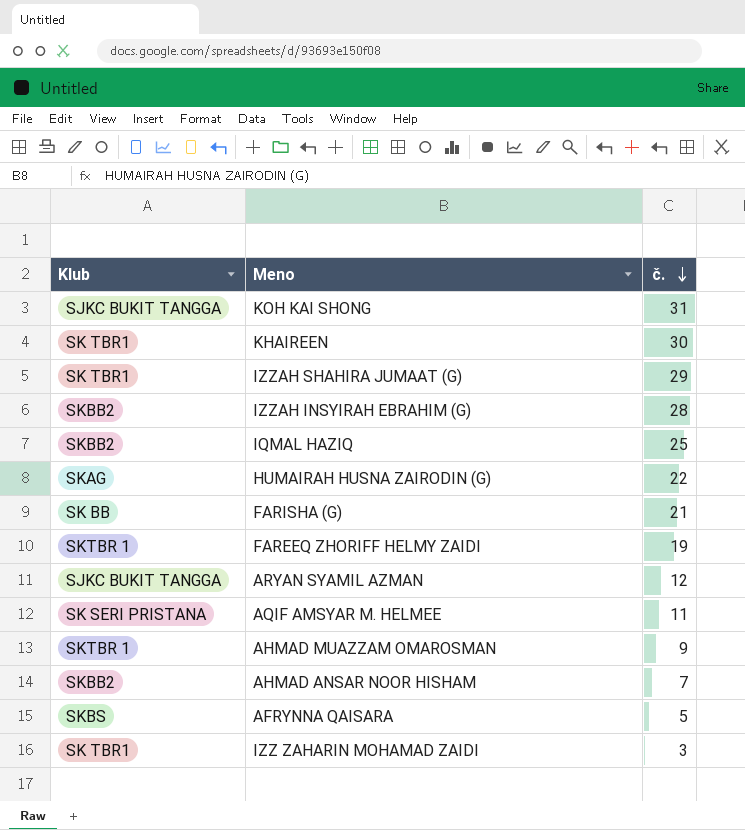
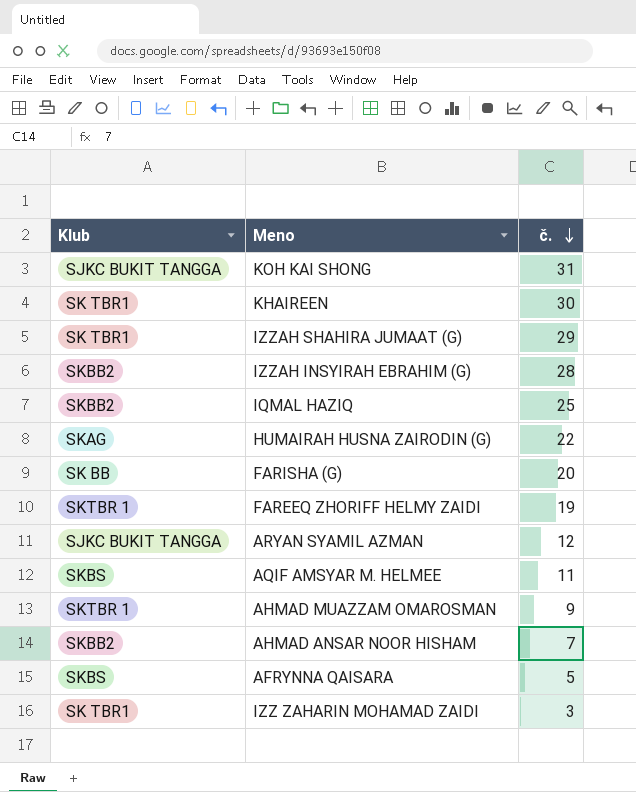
FARISHA (G) | č.: 21 -> 20
AQIF AMSYAR M. HELMEE | Klub: SK SERI PRISTANA -> SKBS

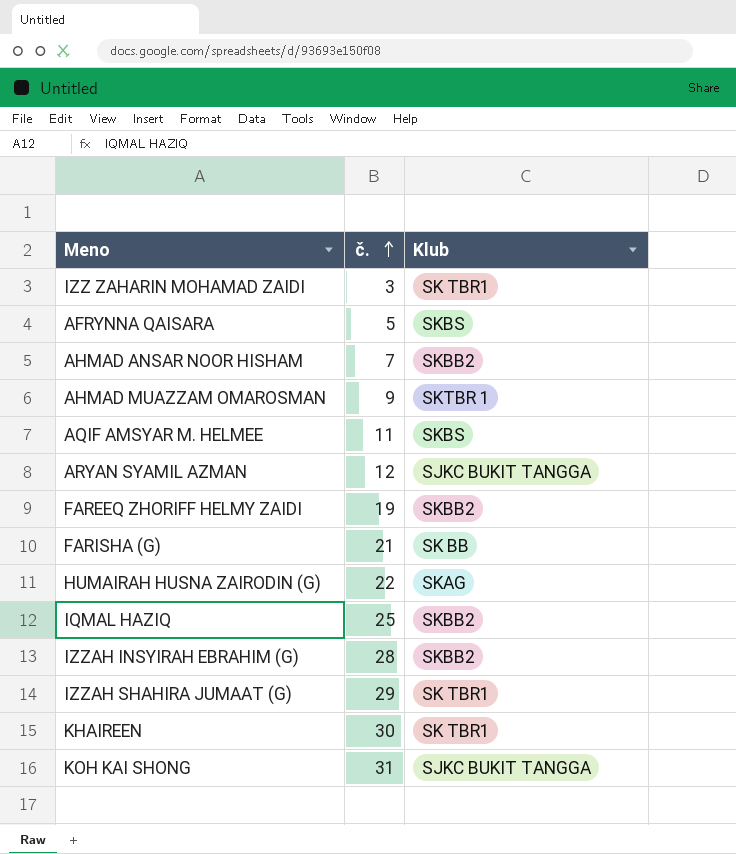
row order: č. descending -> č. ascending
column Klub | position: 1 -> 3
FAREEQ ZHORIFF HELMY ZAIDI | Klub: SKTBR 1 -> SKBB2
FARISHA (G) | č.: 20 -> 21

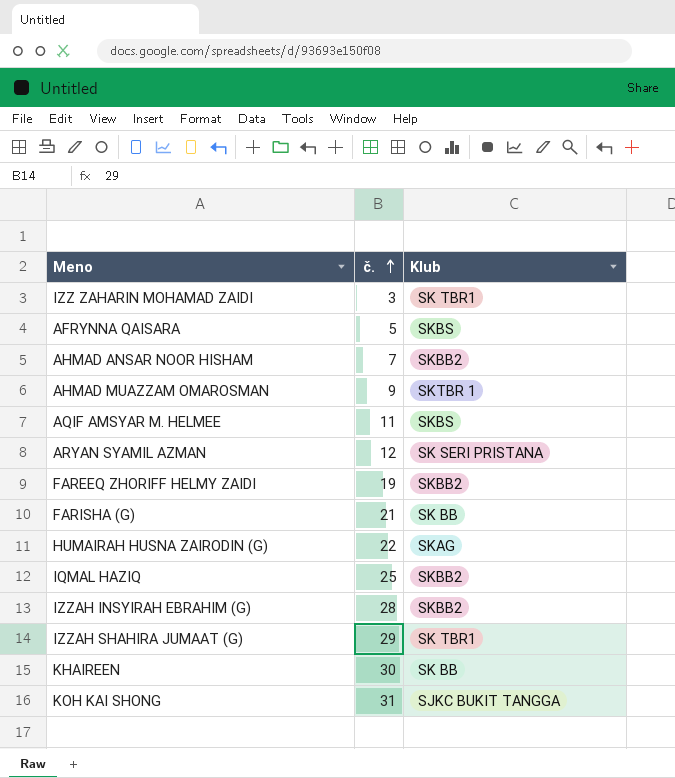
ARYAN SYAMIL AZMAN | Klub: SJKC BUKIT TANGGA -> SK SERI PRISTANA
KHAIREEN | Klub: SK TBR1 -> SK BB

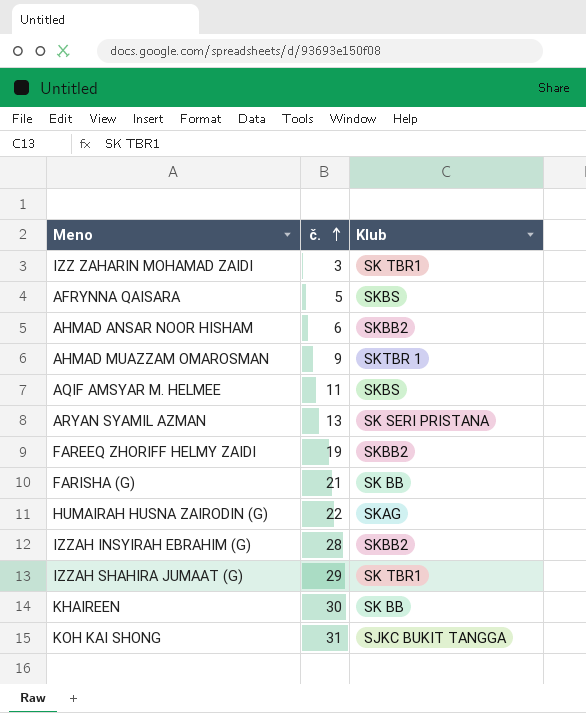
row IQMAL HAZIQ: 25 | SKBB2 -> none
AHMAD ANSAR NOOR HISHAM | č.: 7 -> 6
ARYAN SYAMIL AZMAN | č.: 12 -> 13

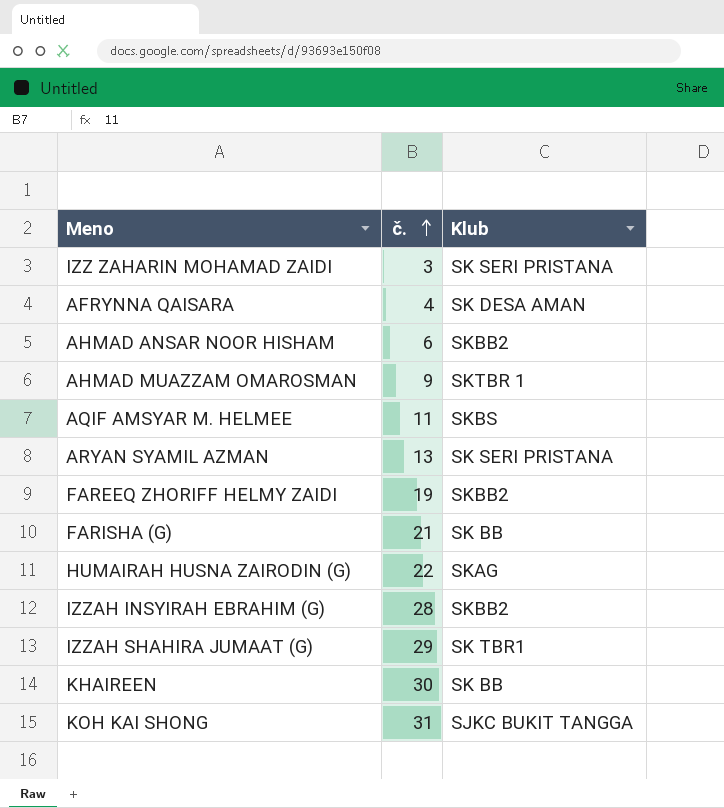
IZZ ZAHARIN MOHAMAD ZAIDI | Klub: SK TBR1 -> SK SERI PRISTANA
AFRYNNA QAISARA | č.: 5 -> 4
AFRYNNA QAISARA | Klub: SKBS -> SK DESA AMAN

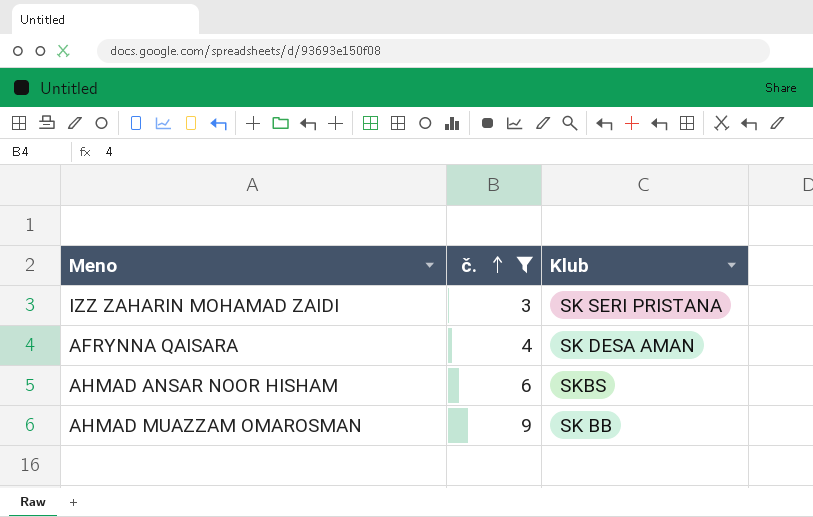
filter: none -> č. <= 9
AHMAD ANSAR NOOR HISHAM | Klub: SKBB2 -> SKBS
AHMAD MUAZZAM OMAROSMAN | Klub: SKTBR 1 -> SK BB

